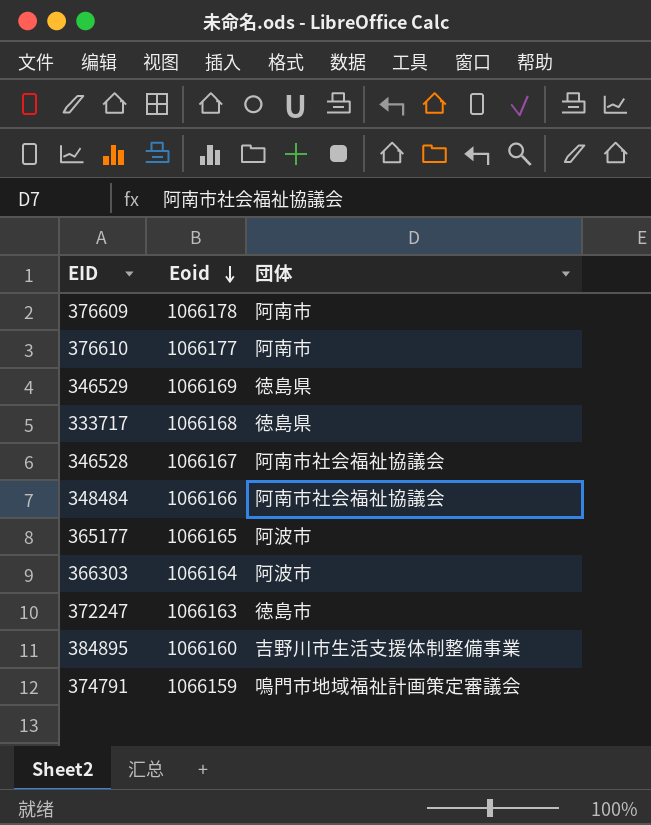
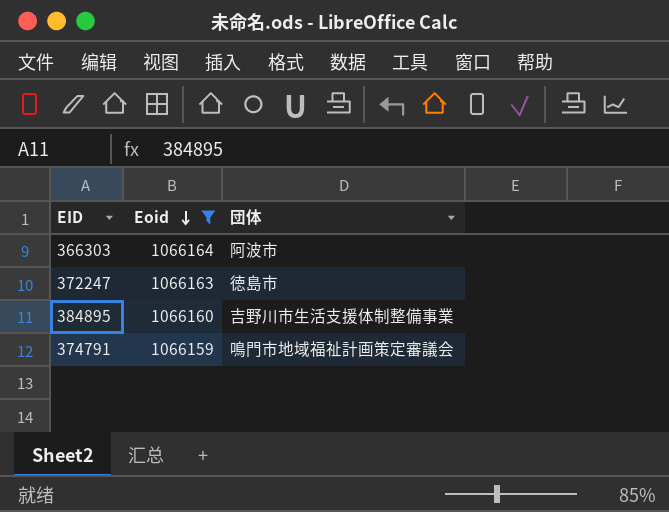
filter: none -> Eoid <= 1066164

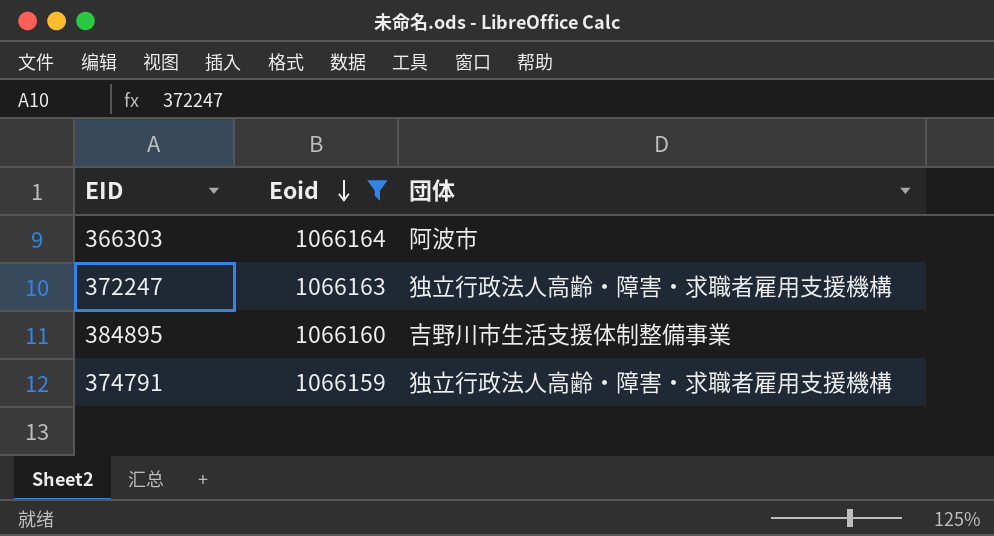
372247 | 団体: 徳島市 -> 独立行政法人高齢・障害・求職者雇用支援機構
374791 | 団体: 鳴門市地域福祉計画策定審議会 -> 独立行政法人高齢・障害・求職者雇用支援機構

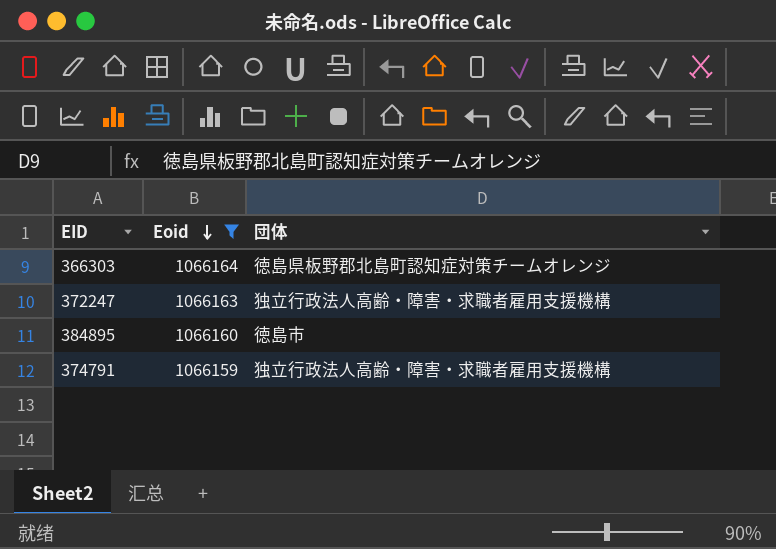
366303 | 団体: 阿波市 -> 徳島県板野郡北島町認知症対策チームオレンジ
384895 | 団体: 吉野川市生活支援体制整備事業 -> 徳島市

